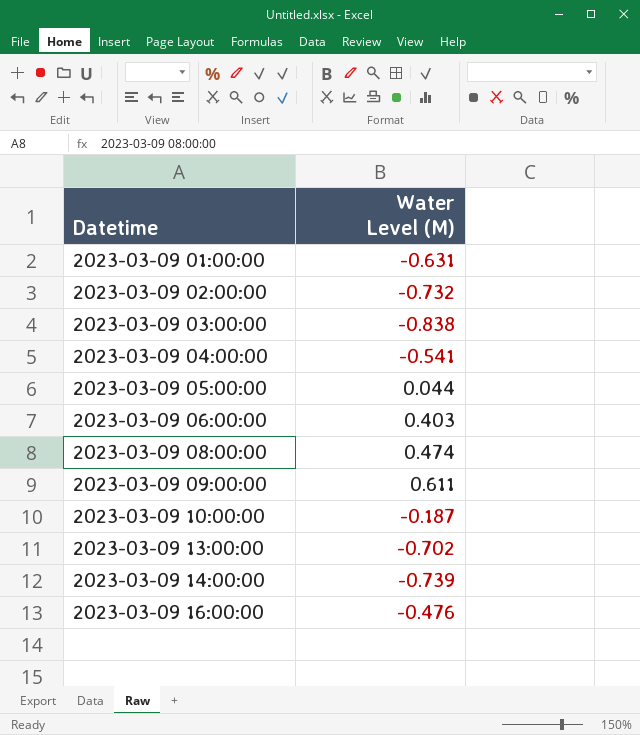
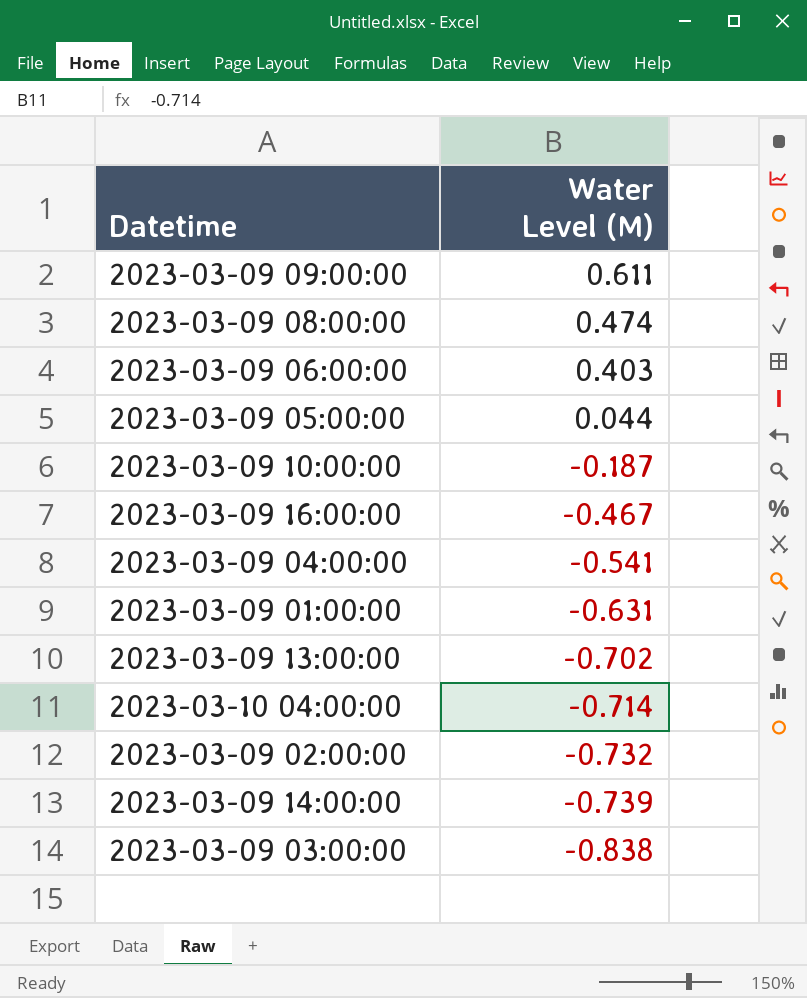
row order: Datetime ascending -> Water Level (M) descending
2023-03-09 16:00:00 | Water Level (M): -0.476 -> -0.467
row 2023-03-10 04:00:00: none -> -0.714

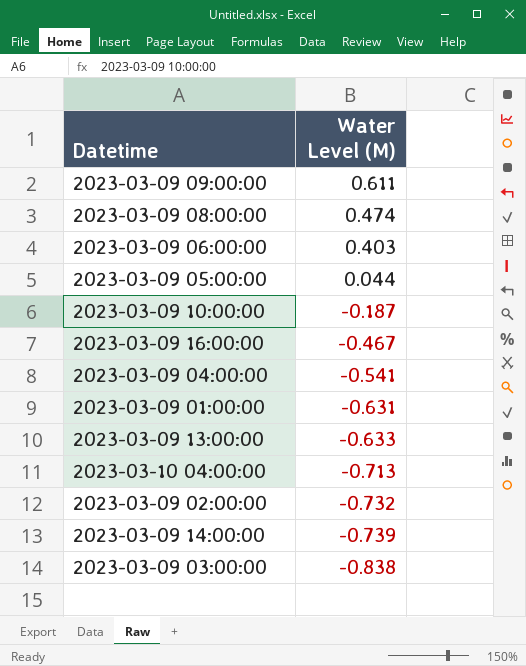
2023-03-09 13:00:00 | Water Level (M): -0.702 -> -0.633
2023-03-10 04:00:00 | Water Level (M): -0.714 -> -0.713

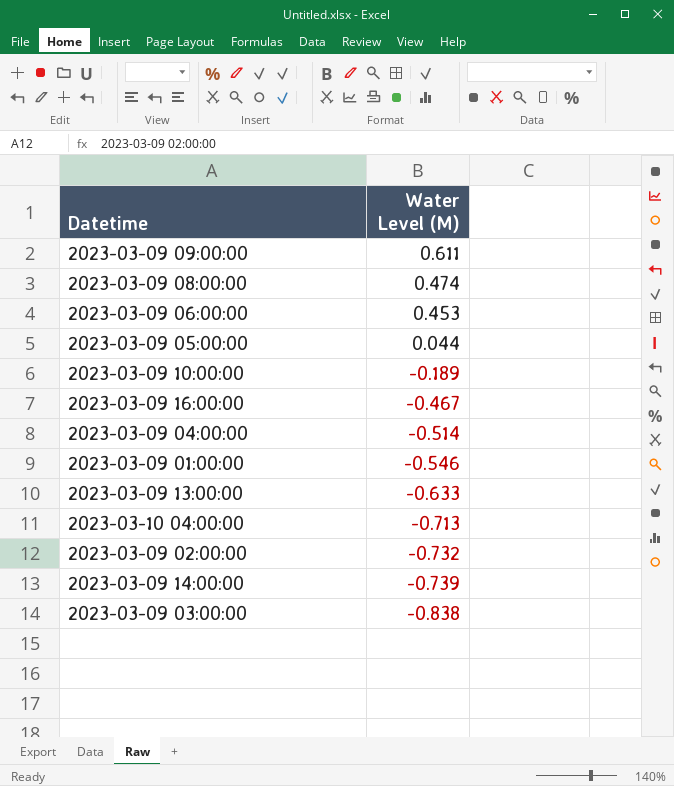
2023-03-09 06:00:00 | Water Level (M): 0.403 -> 0.453
2023-03-09 10:00:00 | Water Level (M): -0.187 -> -0.189
2023-03-09 04:00:00 | Water Level (M): -0.541 -> -0.514
2023-03-09 01:00:00 | Water Level (M): -0.631 -> -0.546

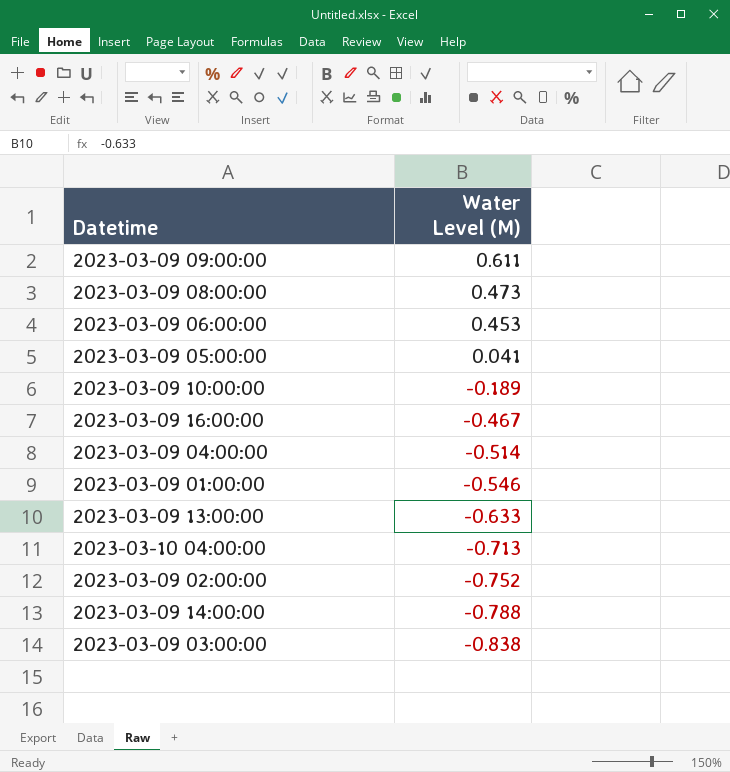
2023-03-09 08:00:00 | Water Level (M): 0.474 -> 0.473
2023-03-09 05:00:00 | Water Level (M): 0.044 -> 0.041
2023-03-09 02:00:00 | Water Level (M): -0.732 -> -0.752
2023-03-09 14:00:00 | Water Level (M): -0.739 -> -0.788

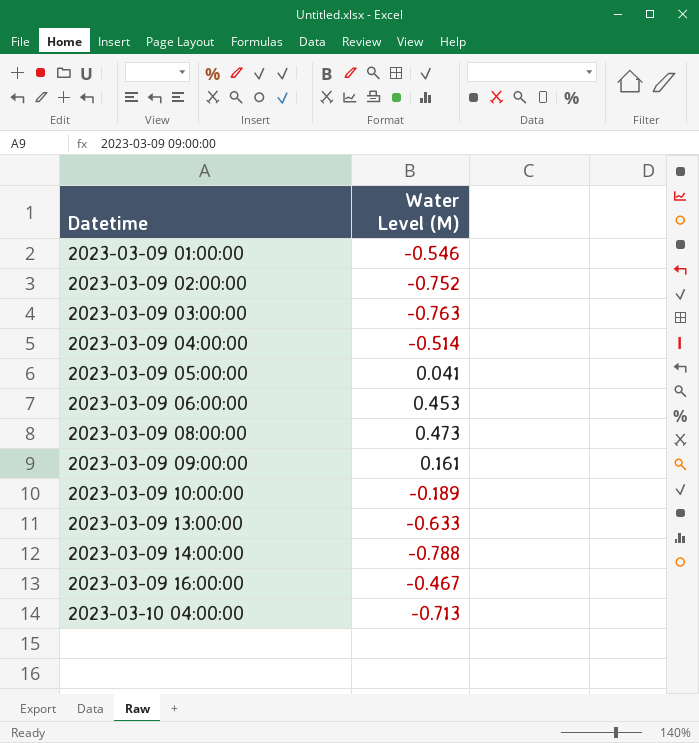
row order: Water Level (M) descending -> Datetime ascending
2023-03-09 03:00:00 | Water Level (M): -0.838 -> -0.763
2023-03-09 09:00:00 | Water Level (M): 0.611 -> 0.161

